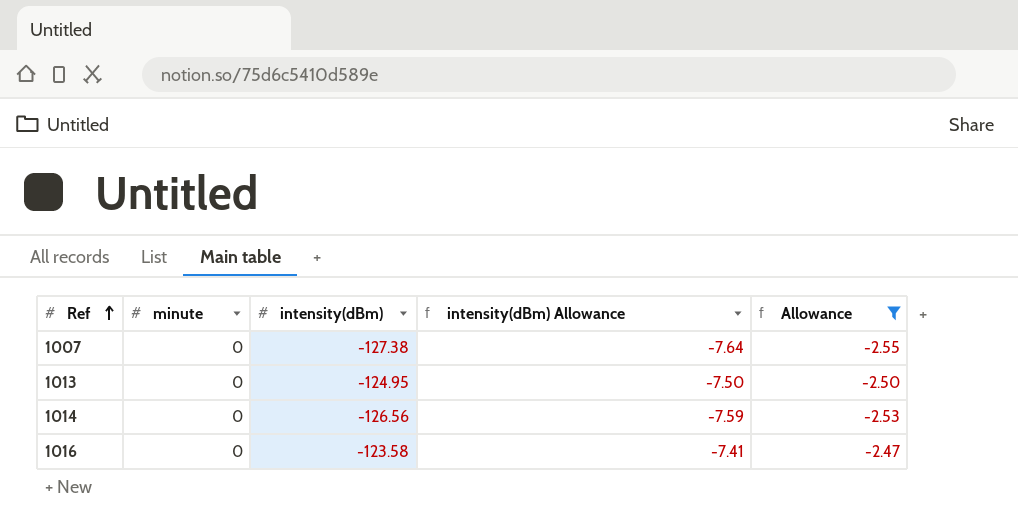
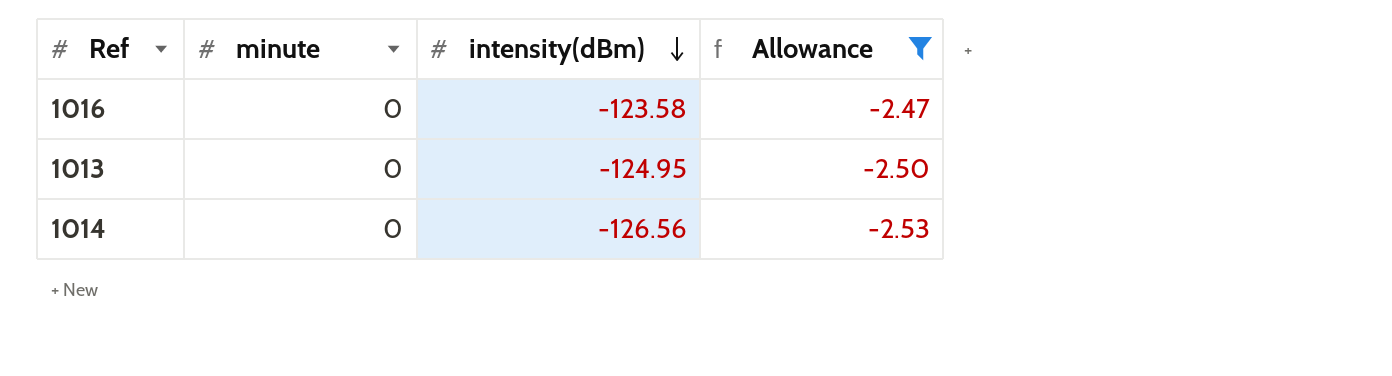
row order: Ref ascending -> intensity(dBm) descending
column intensity(dBm) Allowance | formula: [intensity(dBm)] * 0.06 -> none
row 1007: 0 | -127.38 | -7.64 | -2.55 -> none

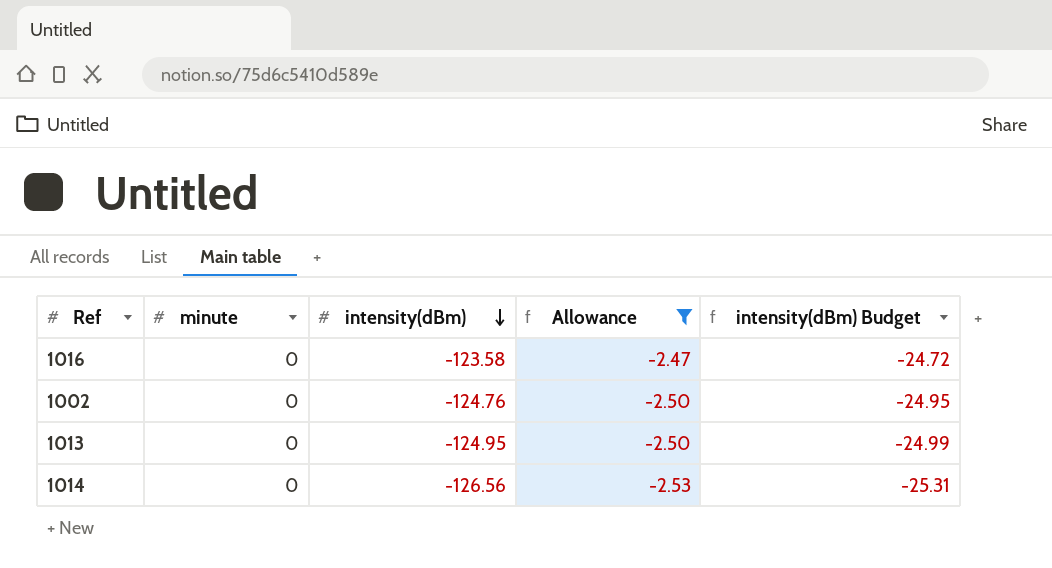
column intensity(dBm) Budget | formula: none -> [intensity(dBm)] * 0.2
row 1002: none -> 0 | -124.76 | -2.50 | -24.95

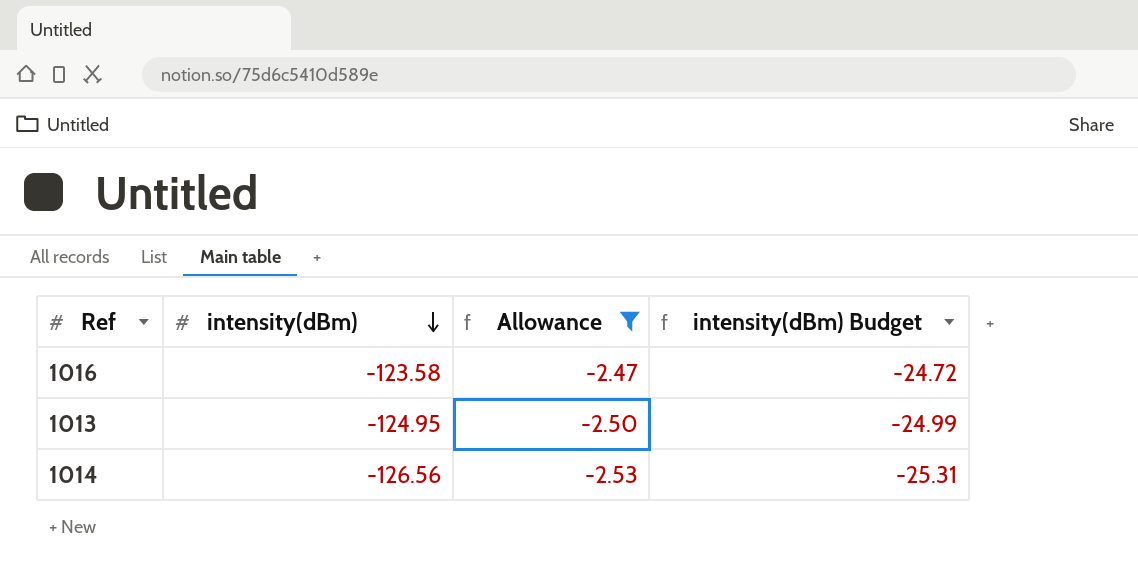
column minute | position: 2 -> none
row 1002: 0 | -124.76 | -2.50 | -24.95 -> none

